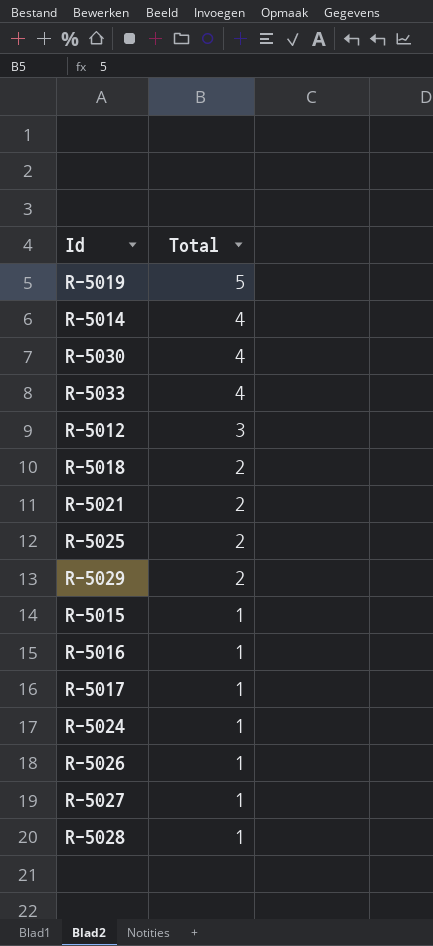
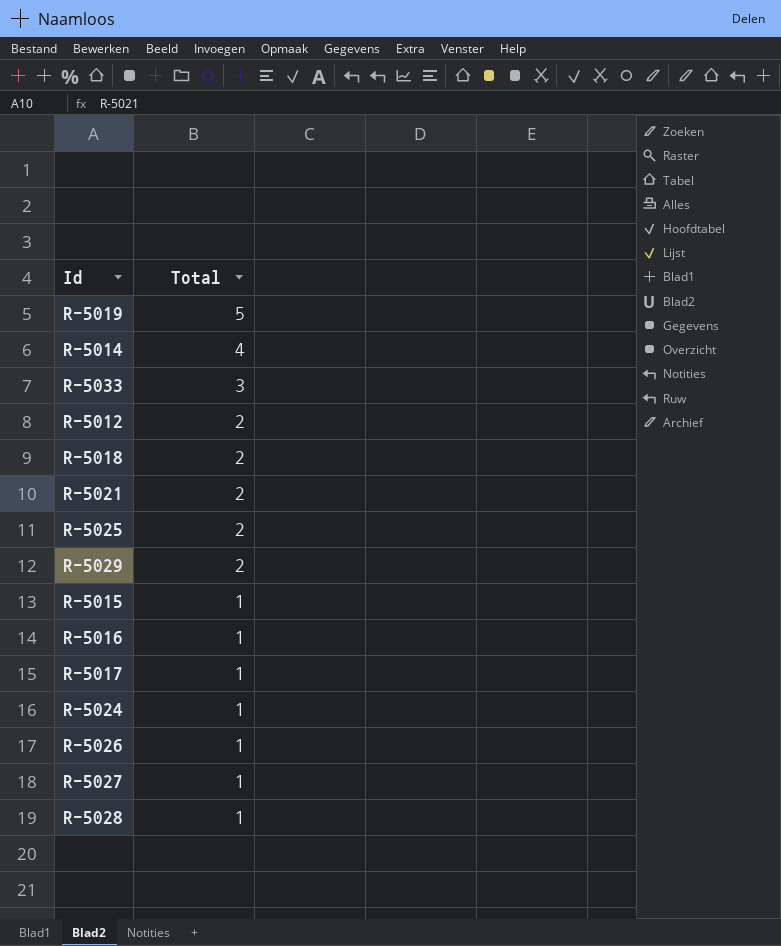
row R-5030: 4 -> none
R-5033 | Total: 4 -> 3
R-5012 | Total: 3 -> 2

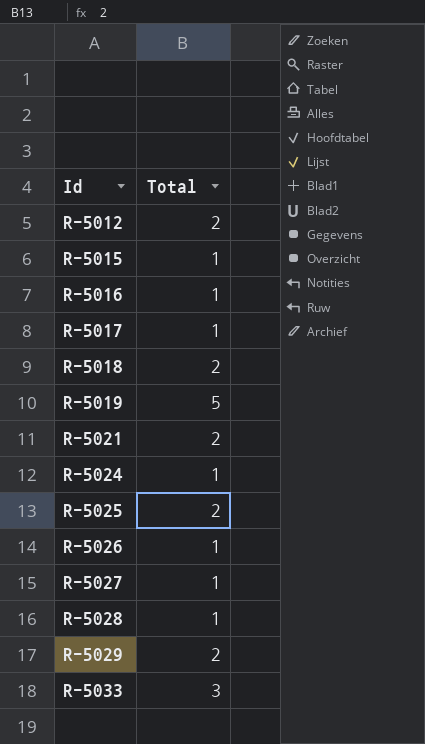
row order: Total descending -> Id ascending
row R-5014: 4 -> none

